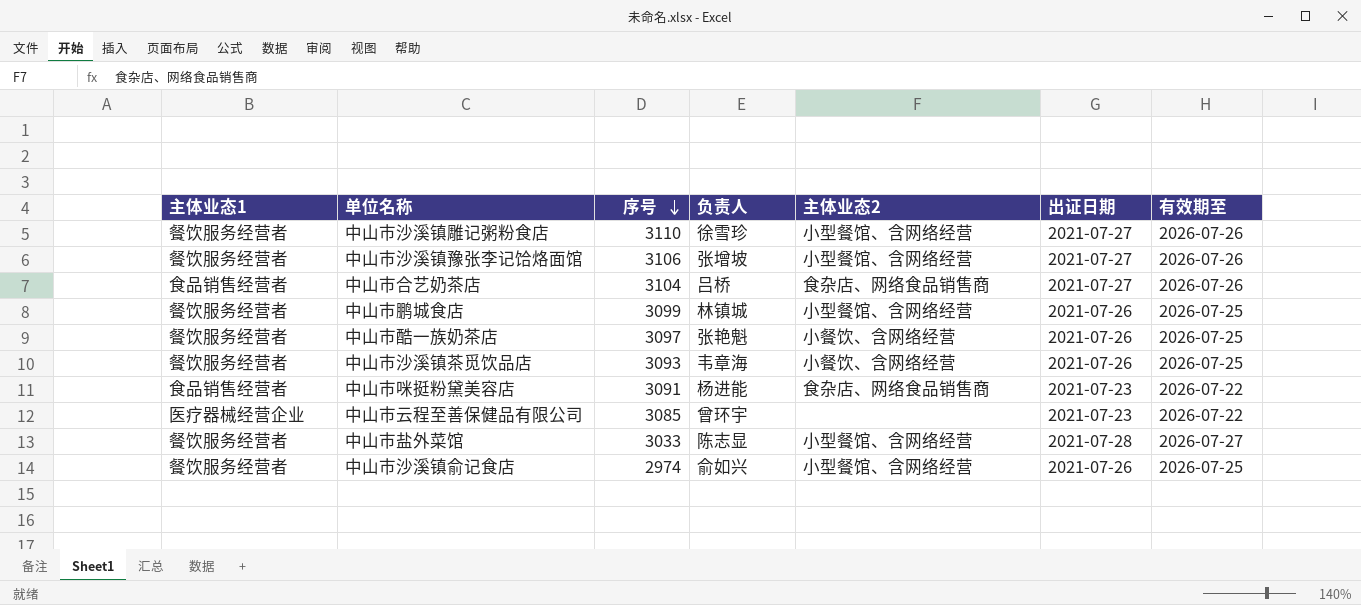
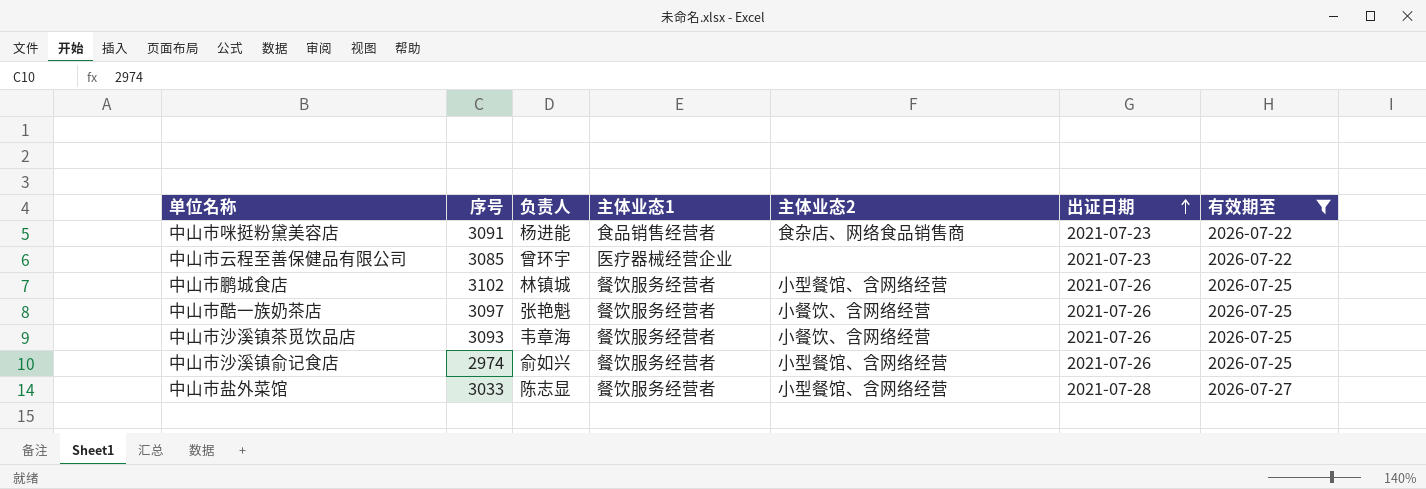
filter: none -> 有效期至 != 2026-07-26
row order: 序号 descending -> 出证日期 ascending
column 主体业态1 | position: 1 -> 4
中山市鹏城食店 | 序号: 3099 -> 3102

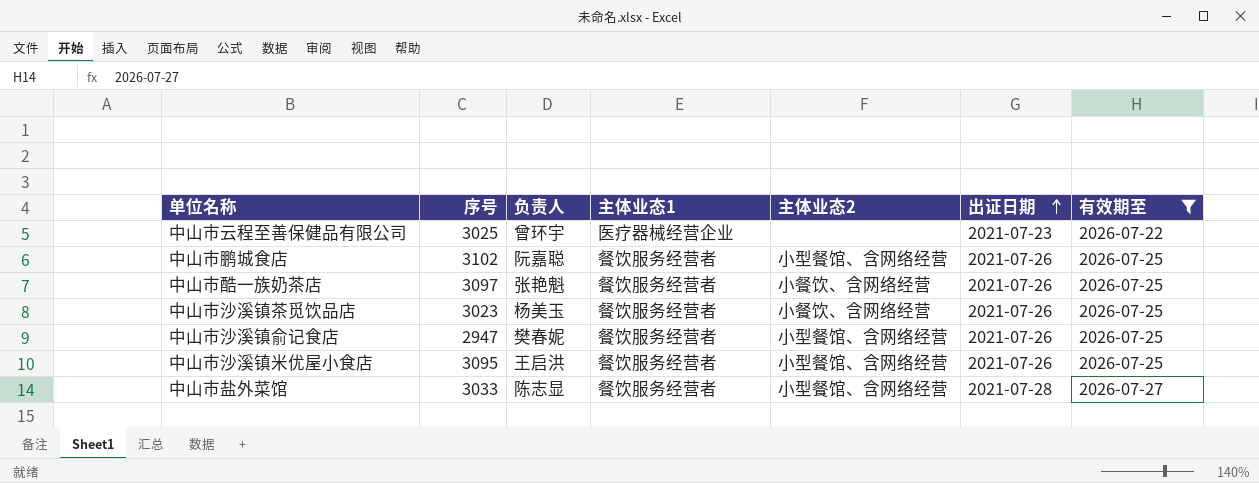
row 中山市咪挺粉黛美容店: 3091 | 杨进能 | 食品销售经营者 | 食杂店、网络食品销售商 | 2021-07-23 | 2026-07-22 -> none
中山市云程至善保健品有限公司 | 序号: 3085 -> 3025
中山市鹏城食店 | 负责人: 林镇城 -> 阮嘉聪
中山市沙溪镇茶觅饮品店 | 序号: 3093 -> 3023
中山市沙溪镇茶觅饮品店 | 负责人: 韦章海 -> 杨美玉
中山市沙溪镇俞记食店 | 序号: 2974 -> 2947
中山市沙溪镇俞记食店 | 负责人: 俞如兴 -> 樊春妮
row 中山市沙溪镇米优屋小食店: none -> 3095 | 王启洪 | 餐饮服务经营者 | 小型餐馆、含网络经营 | 2021-07-26 | 2026-07-25

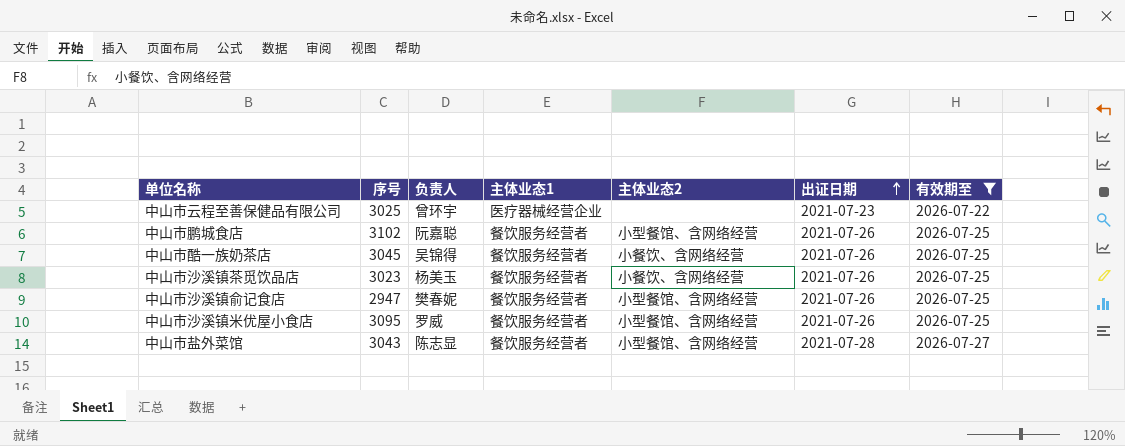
中山市酷一族奶茶店 | 序号: 3097 -> 3045
中山市酷一族奶茶店 | 负责人: 张艳魁 -> 吴锦得
中山市沙溪镇米优屋小食店 | 负责人: 王启洪 -> 罗威
中山市盐外菜馆 | 序号: 3033 -> 3043

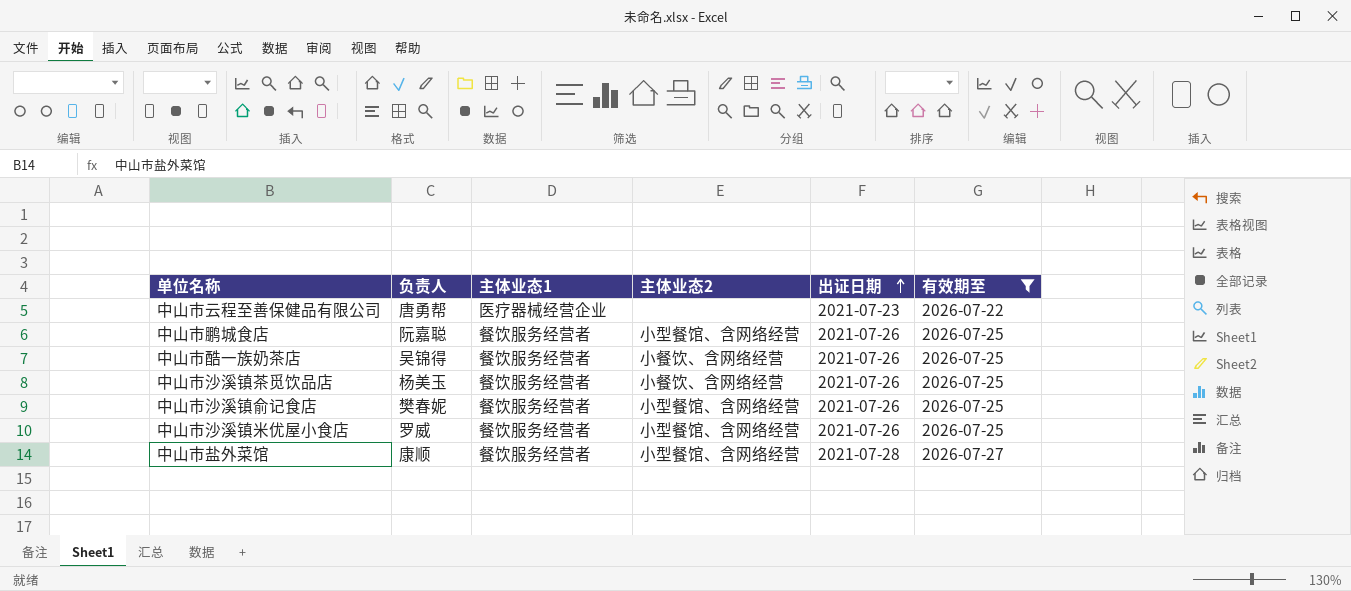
column 序号 | position: 2 -> none
中山市云程至善保健品有限公司 | 负责人: 曾环宇 -> 唐勇帮
中山市盐外菜馆 | 负责人: 陈志显 -> 康顺

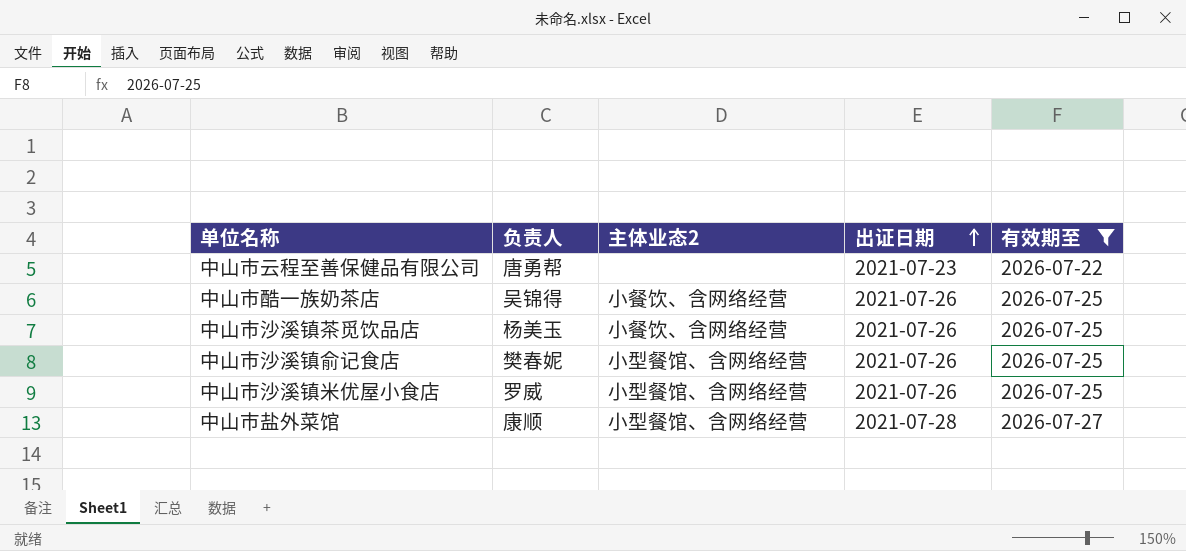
column 主体业态1 | position: 3 -> none
row 中山市鹏城食店: 阮嘉聪 | 餐饮服务经营者 | 小型餐馆、含网络经营 | 2021-07-26 | 2026-07-25 -> none

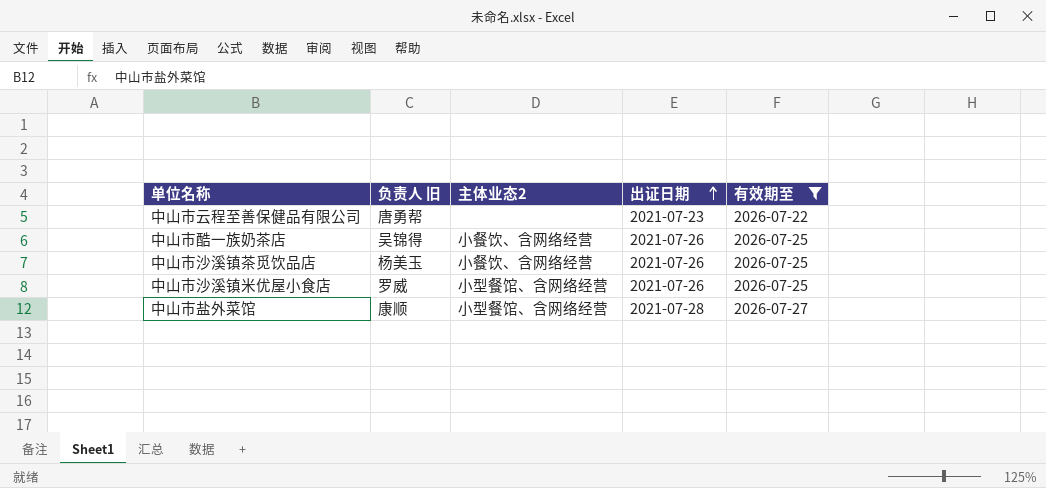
column name: 负责人 -> 负责人 旧
row 中山市沙溪镇俞记食店: 樊春妮 | 小型餐馆、含网络经营 | 2021-07-26 | 2026-07-25 -> none

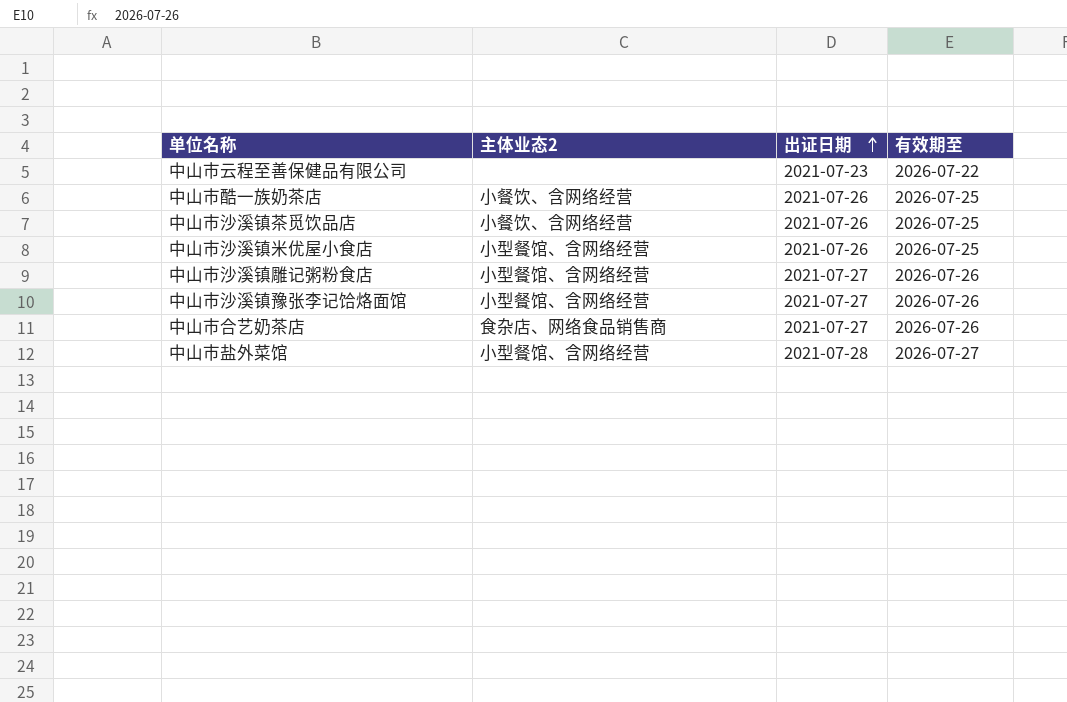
filter: 有效期至 != 2026-07-26 -> none
column 负责人 旧 | position: 2 -> none

